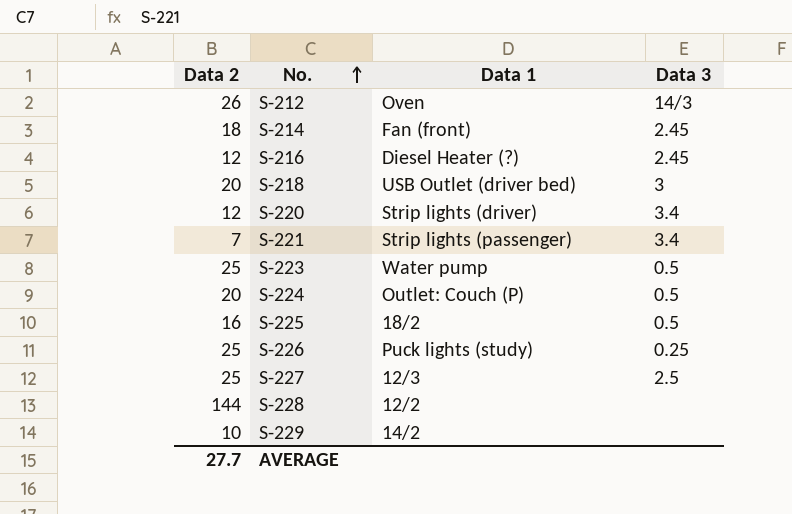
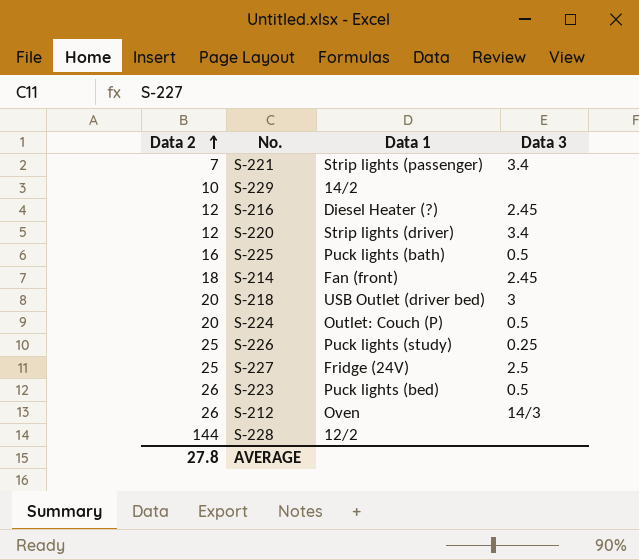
row order: No. ascending -> Data 2 ascending
S-225 | Data 1: 18/2 -> Puck lights (bath)
S-227 | Data 1: 12/3 -> Fridge (24V)
S-223 | Data 2: 25 -> 26
S-223 | Data 1: Water pump -> Puck lights (bed)
AVERAGE | Data 2: 27.7 -> 27.8

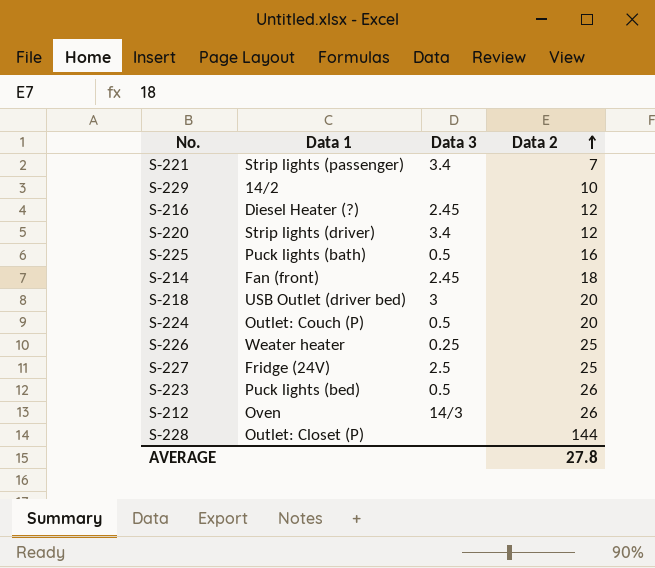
column Data 2 | position: 1 -> 4
S-226 | Data 1: Puck lights (study) -> Weater heater
S-228 | Data 1: 12/2 -> Outlet: Closet (P)

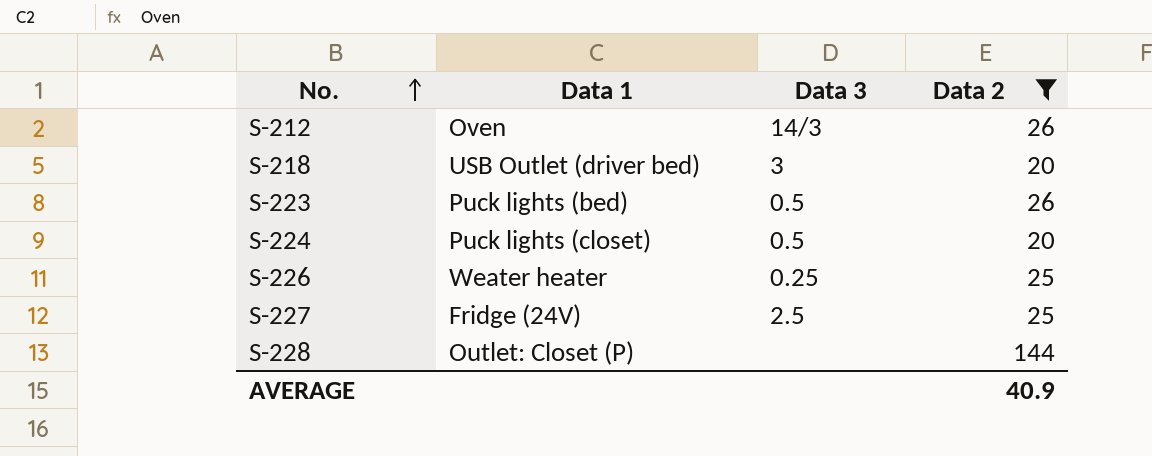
filter: none -> Data 2 >= 20
row order: Data 2 ascending -> No. ascending
S-224 | Data 1: Outlet: Couch (P) -> Puck lights (closet)
AVERAGE | Data 2: 27.8 -> 40.9

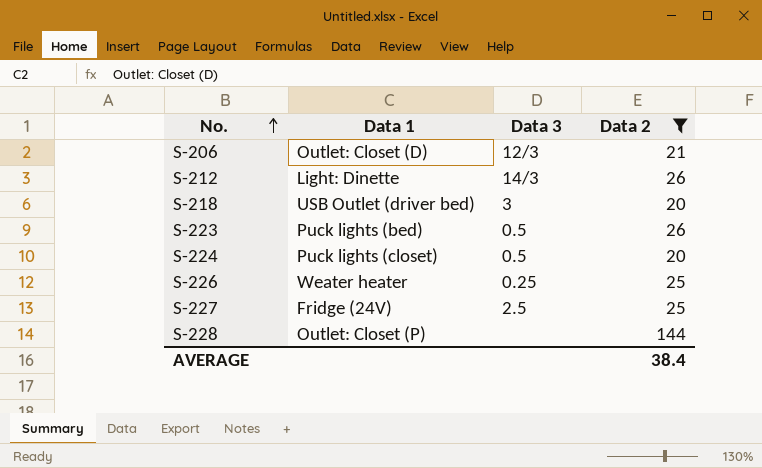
row S-206: none -> Outlet: Closet (D) | 12/3 | 21
S-212 | Data 1: Oven -> Light: Dinette
AVERAGE | Data 2: 40.9 -> 38.4

